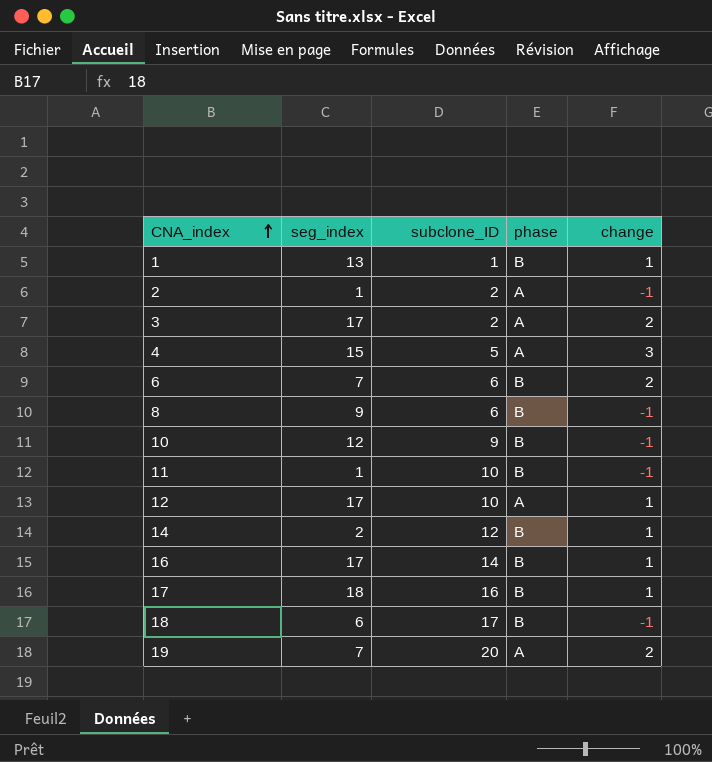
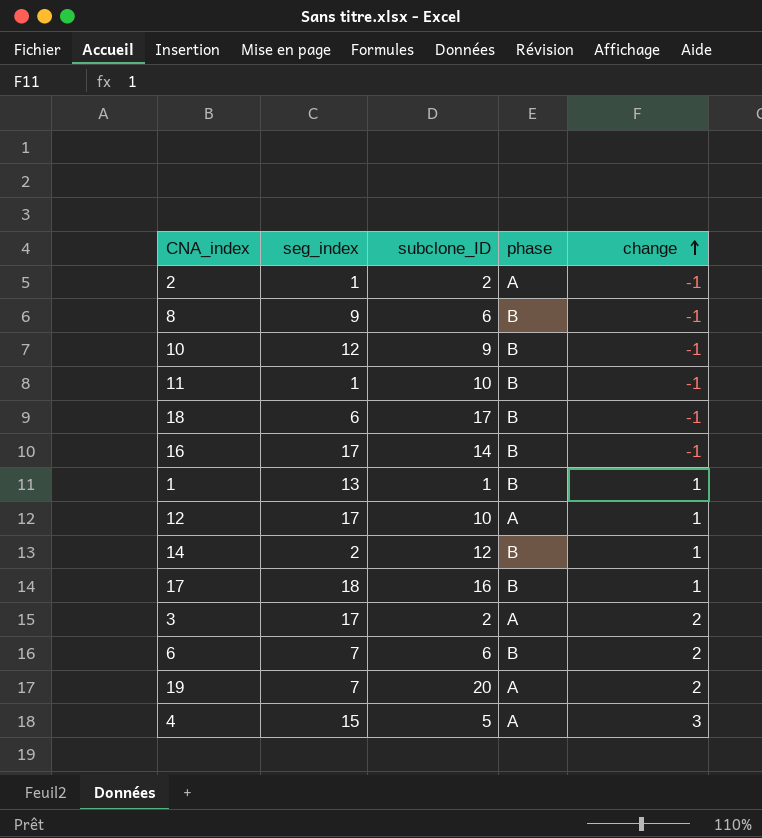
row order: CNA_index ascending -> change ascending
16 | change: 1 -> -1

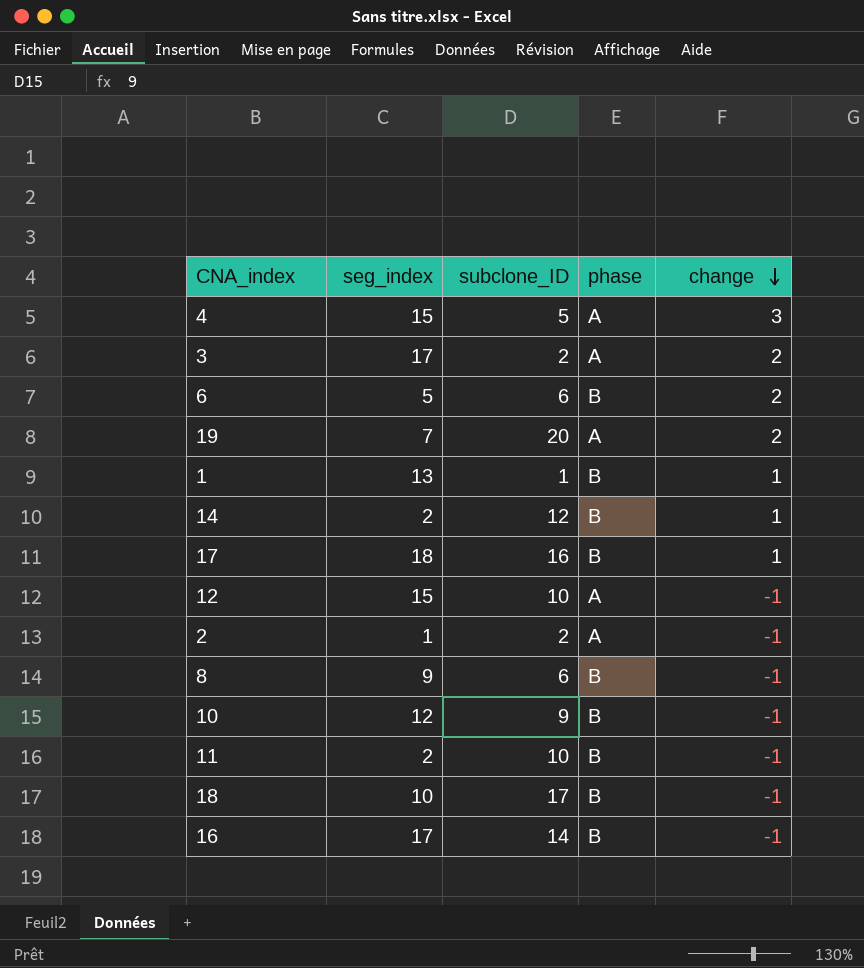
row order: change ascending -> change descending
6 | seg_index: 7 -> 5
12 | seg_index: 17 -> 15
12 | change: 1 -> -1
11 | seg_index: 1 -> 2
18 | seg_index: 6 -> 10

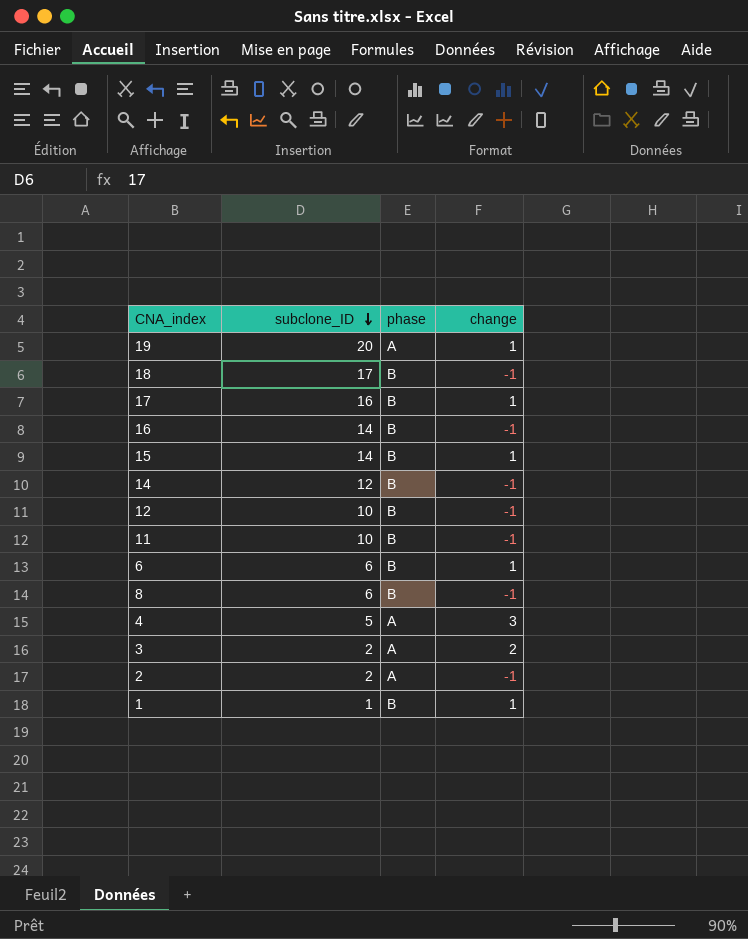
row order: change descending -> subclone_ID descending
column seg_index | position: 2 -> none
row 10: 12 | 9 | B | -1 -> none
19 | change: 2 -> 1
row 15: none -> 14 | B | 1
14 | change: 1 -> -1
12 | phase: A -> B
6 | change: 2 -> 1

